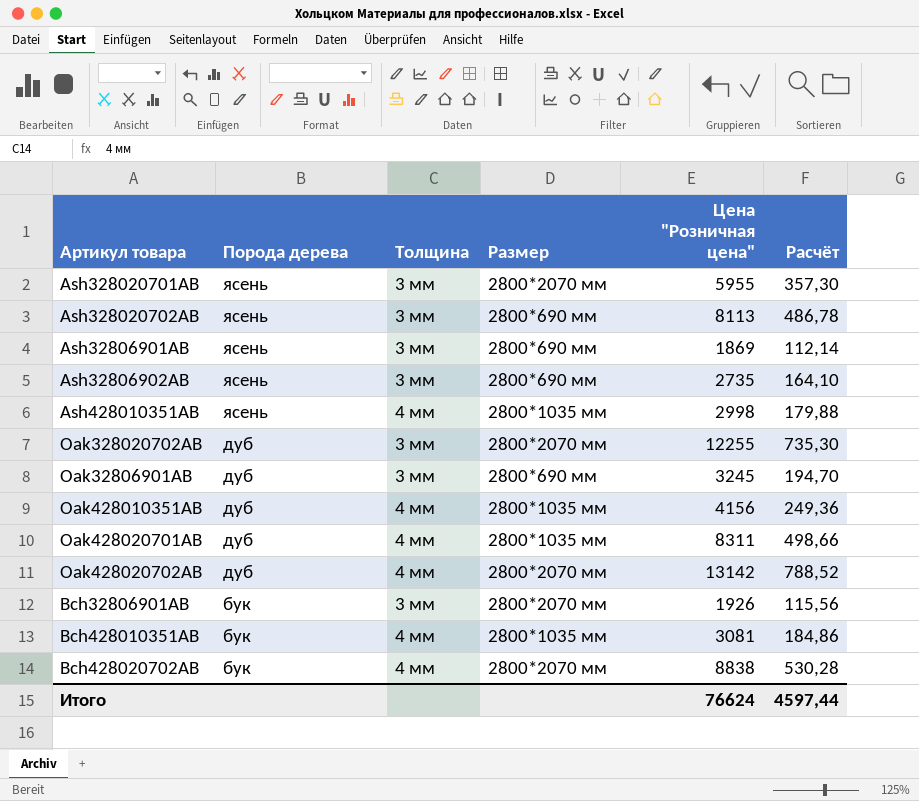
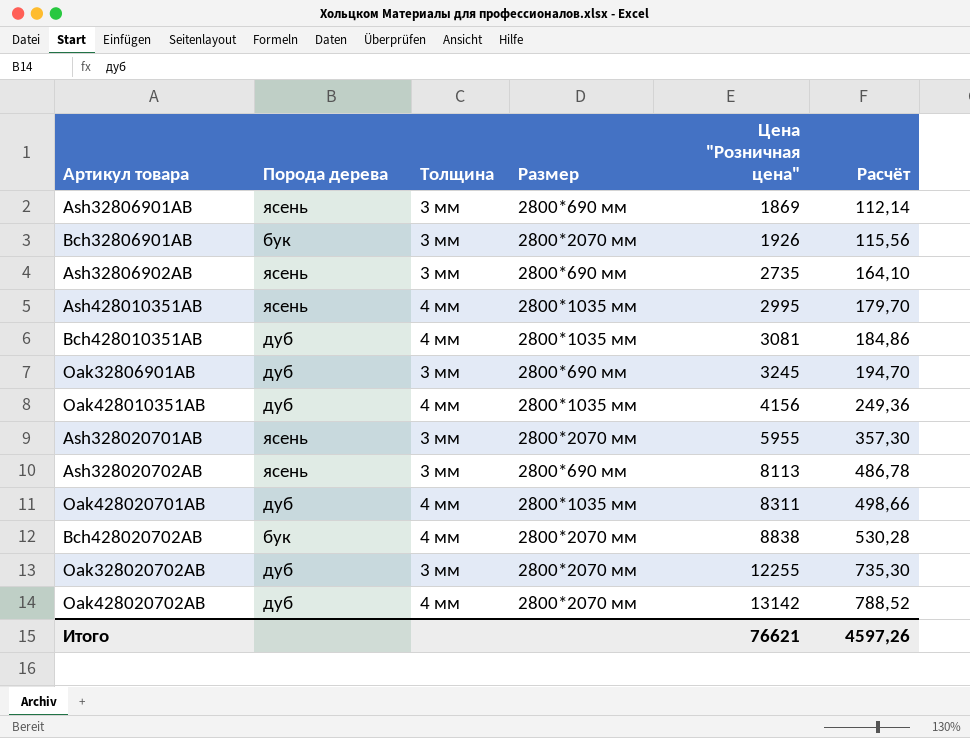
row order: Порода дерева descending -> Цена "Розничная цена" ascending
Ash428010351AB | Цена "Розничная цена": 2998 -> 2995
Ash428010351AB | Расчёт: 179,88 -> 179,70
Bch428010351AB | Порода дерева: бук -> дуб
Итого | Цена "Розничная цена": 76624 -> 76621
Итого | Расчёт: 4597,44 -> 4597,26

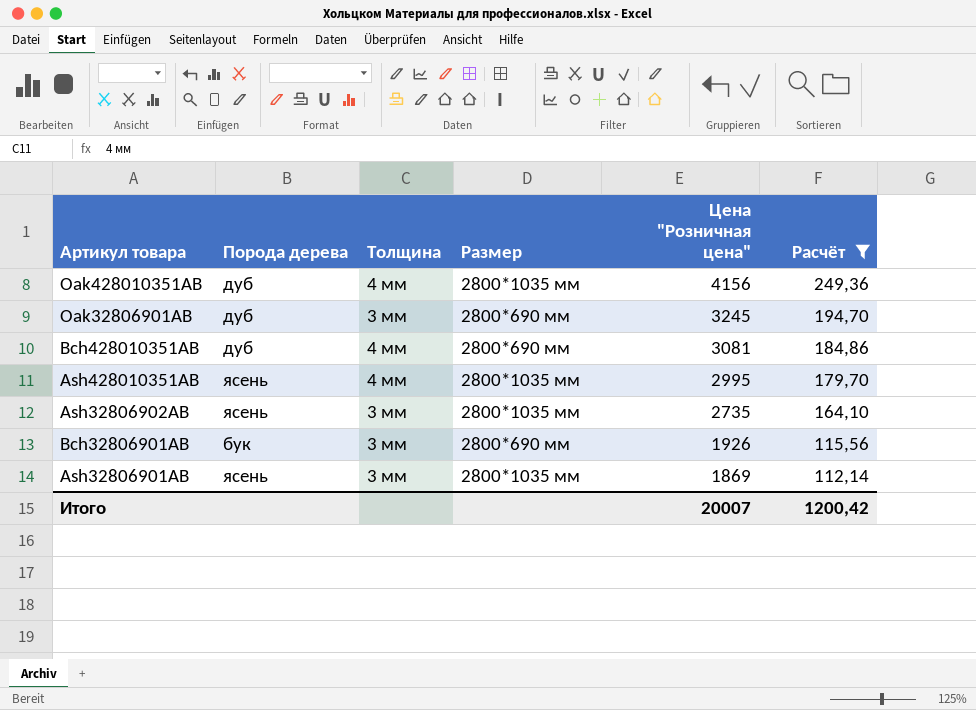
filter: none -> Расчёт <= 249,36
row order: Цена "Розничная цена" ascending -> Цена "Розничная цена" descending
Bch428010351AB | Размер: 2800*1035 мм -> 2800*690 мм
Ash32806902AB | Размер: 2800*690 мм -> 2800*1035 мм
Bch32806901AB | Размер: 2800*2070 мм -> 2800*690 мм
Ash32806901AB | Размер: 2800*690 мм -> 2800*1035 мм
Итого | Цена "Розничная цена": 76621 -> 20007
Итого | Расчёт: 4597,26 -> 1200,42

